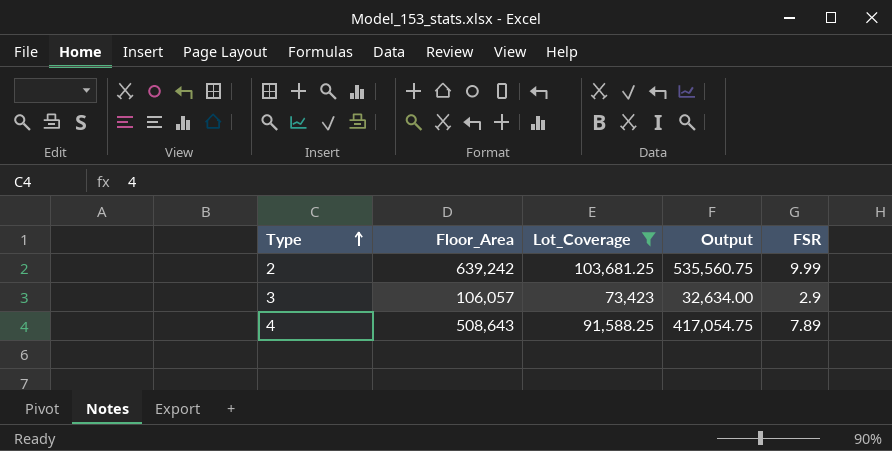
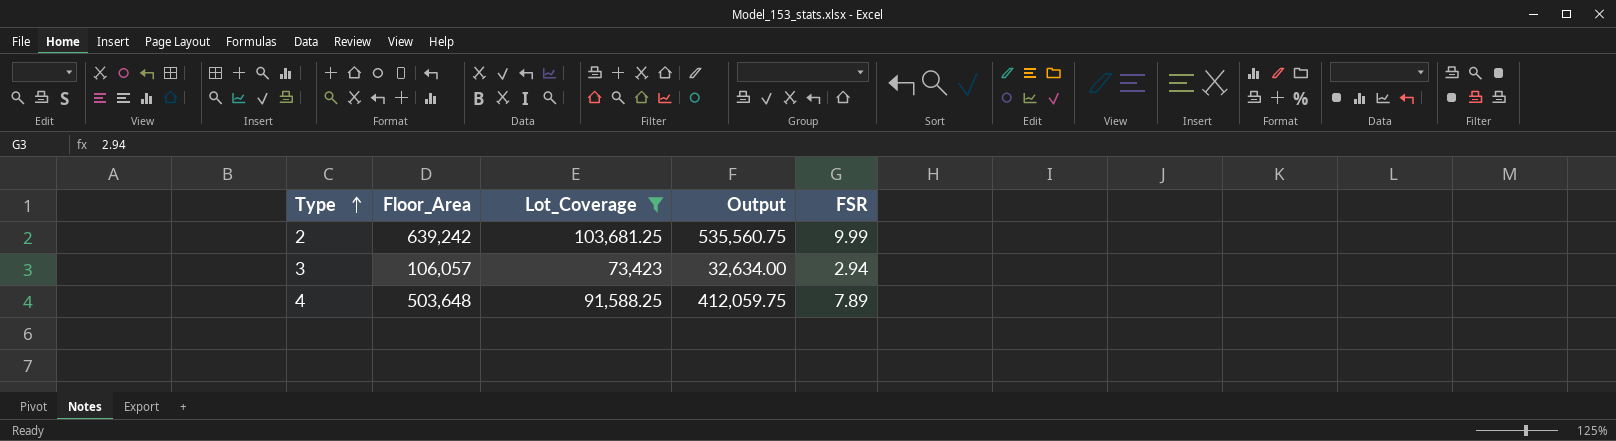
3 | FSR: 2.9 -> 2.94
4 | Floor_Area: 508,643 -> 503,648
4 | Output: 417,054.75 -> 412,059.75

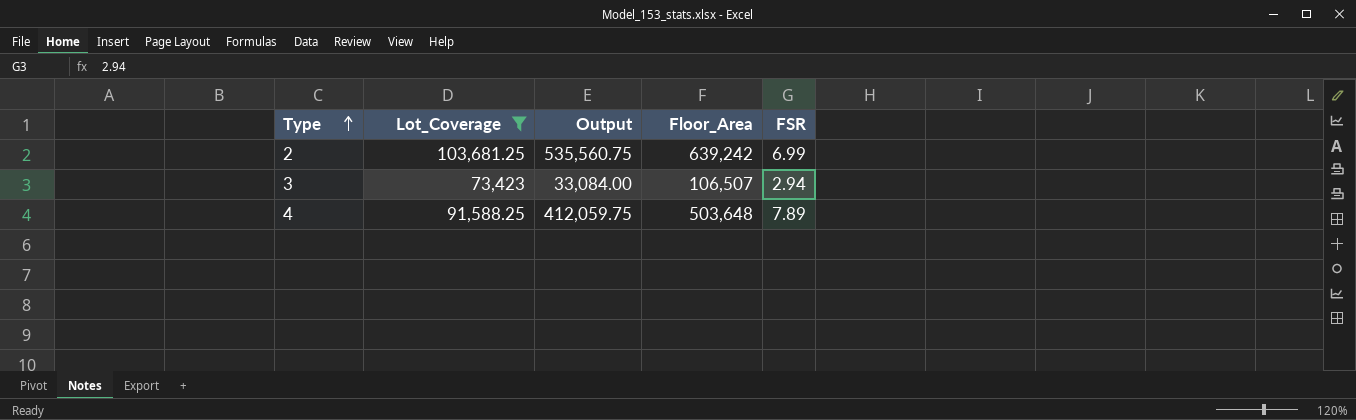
column Floor_Area | position: 2 -> 4
2 | FSR: 9.99 -> 6.99
3 | Output: 32,634.00 -> 33,084.00
3 | Floor_Area: 106,057 -> 106,507

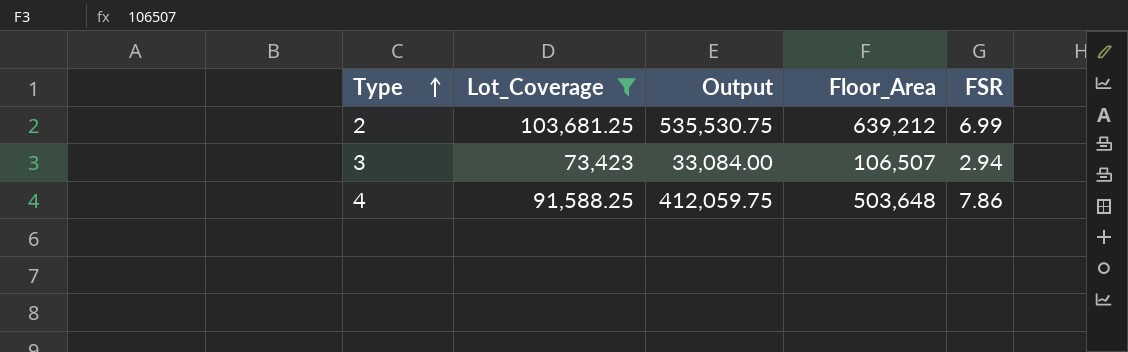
2 | Output: 535,560.75 -> 535,530.75
2 | Floor_Area: 639,242 -> 639,212
4 | FSR: 7.89 -> 7.86

